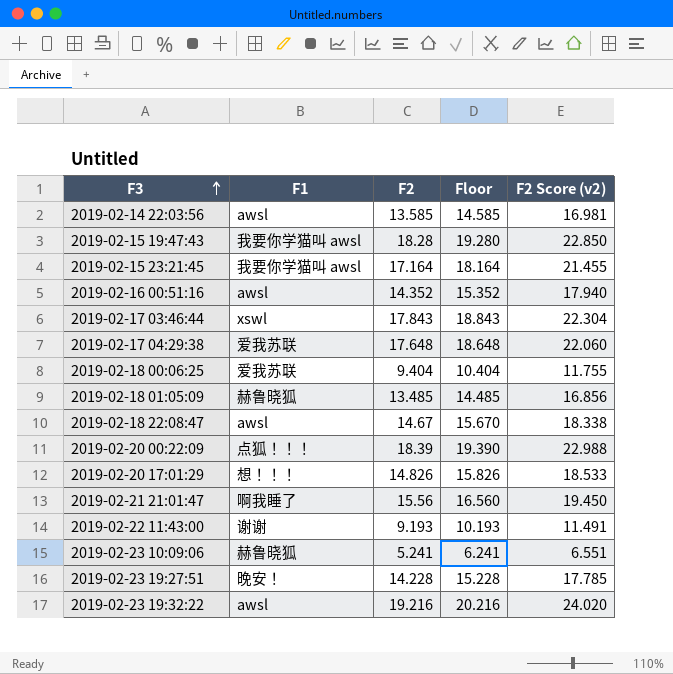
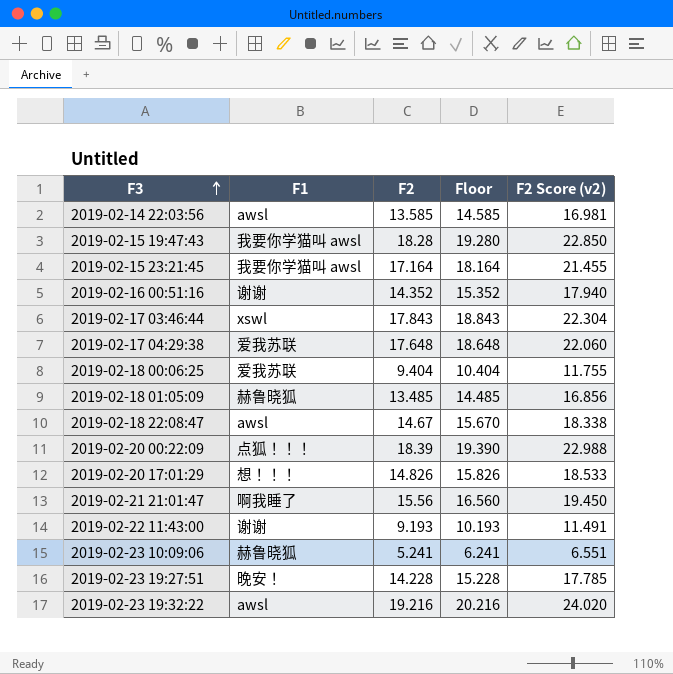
2019-02-16 00:51:16 | F1: awsl -> 谢谢

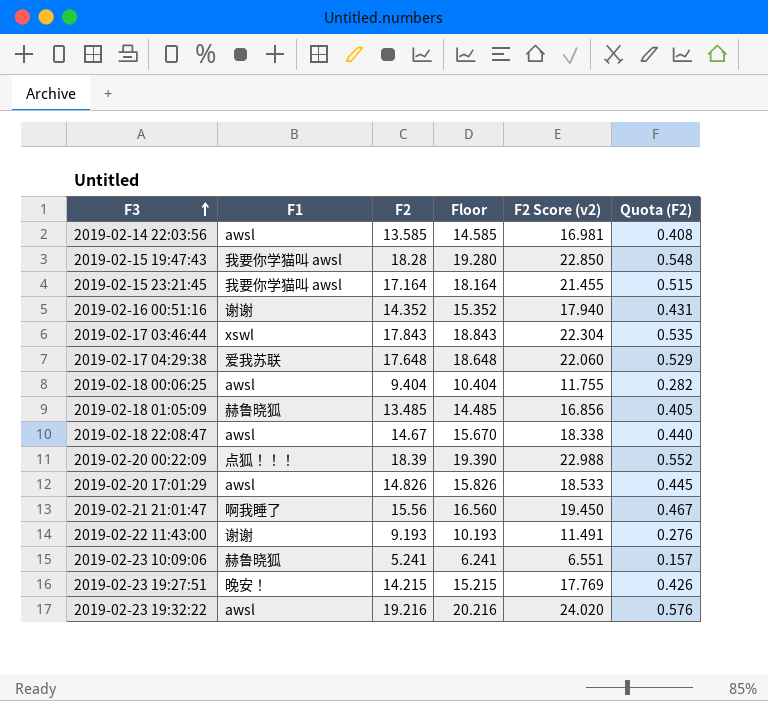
column Quota (F2) | formula: none -> [F2] * 0.03
2019-02-18 00:06:25 | F1: 爱我苏联 -> awsl
2019-02-20 17:01:29 | F1: 想！！！ -> awsl
2019-02-23 19:27:51 | F2: 14.228 -> 14.215
2019-02-23 19:27:51 | Floor: 15.228 -> 15.215
2019-02-23 19:27:51 | F2 Score (v2): 17.785 -> 17.769

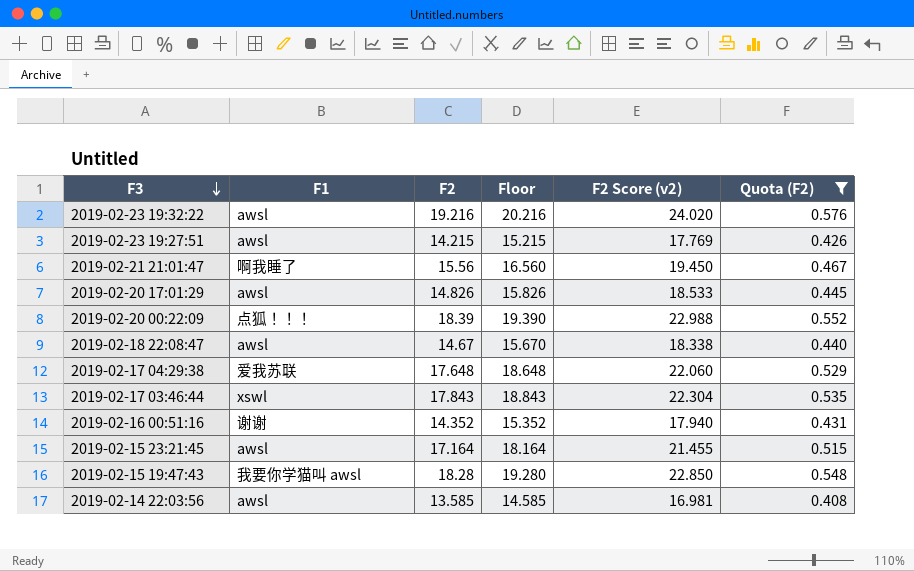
filter: none -> Quota (F2) >= 0.408
row order: F3 ascending -> F3 descending
2019-02-23 19:27:51 | F1: 晚安！ -> awsl
2019-02-15 23:21:45 | F1: 我要你学猫叫 awsl -> awsl

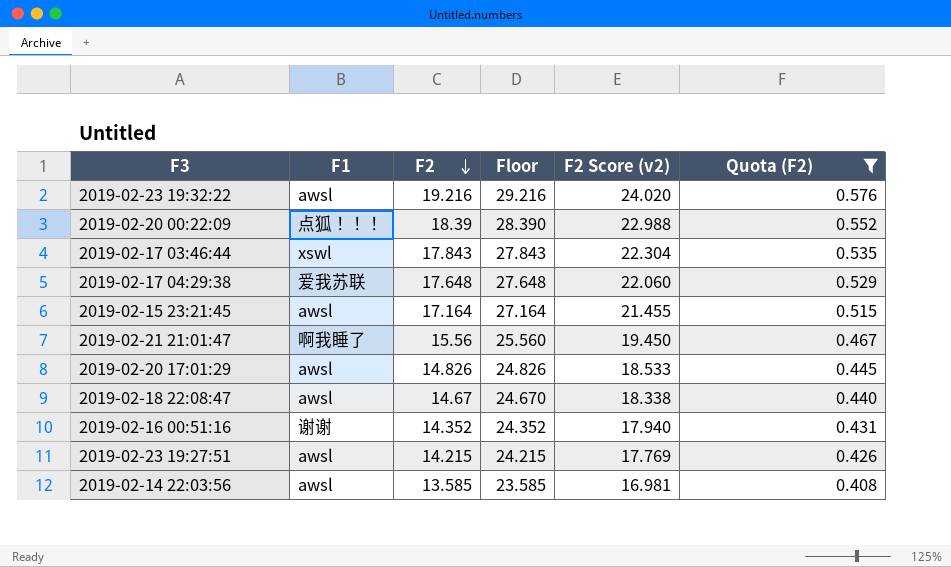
row order: F3 descending -> F2 descending
column Floor | formula: [F2] + 1 -> [F2] + 10
row 2019-02-15 19:47:43: 我要你学猫叫 awsl | 18.28 | 19.280 | 22.850 | 0.548 -> none

